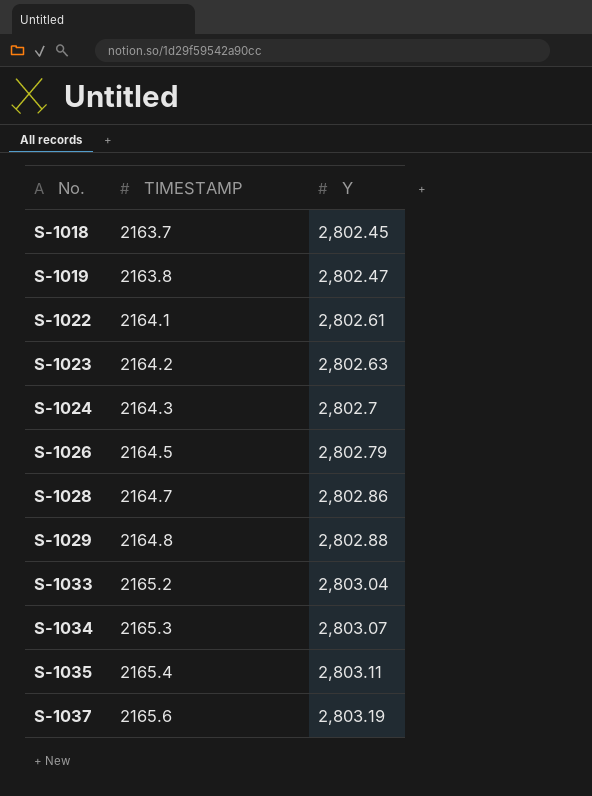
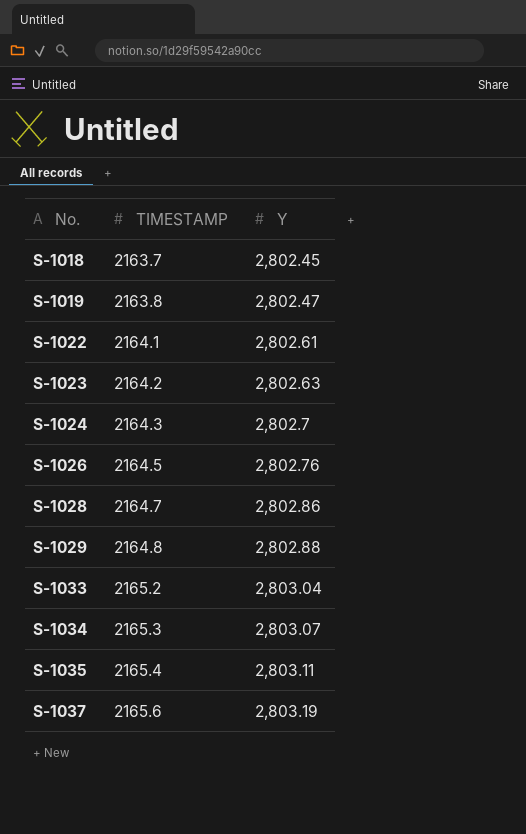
S-1026 | Y: 2,802.79 -> 2,802.76

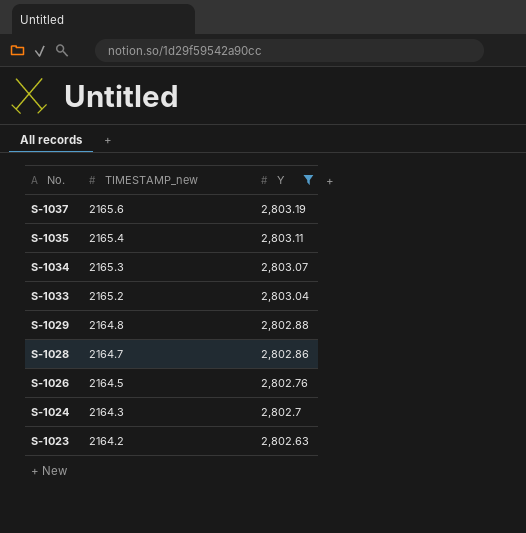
filter: none -> Y >= 2,802.63
row order: No. ascending -> No. descending
column name: TIMESTAMP -> TIMESTAMP_new

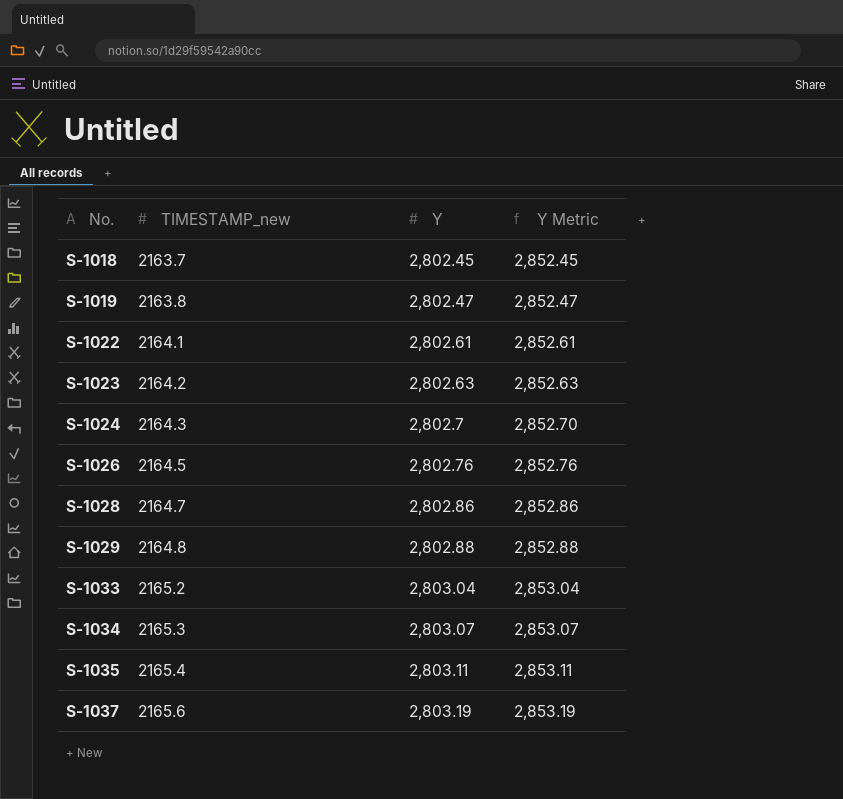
filter: Y >= 2,802.63 -> none
row order: No. descending -> No. ascending
column Y Metric | formula: none -> [Y] + 50

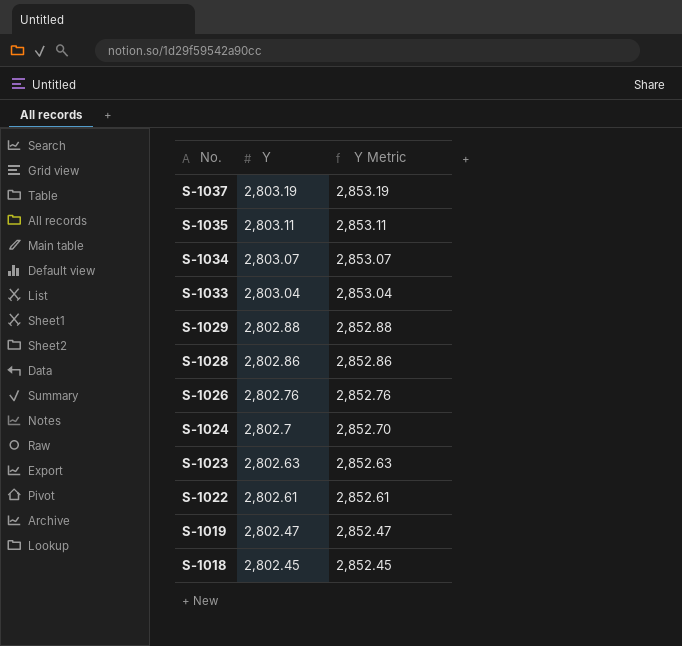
row order: No. ascending -> No. descending
column TIMESTAMP_new | position: 2 -> none

